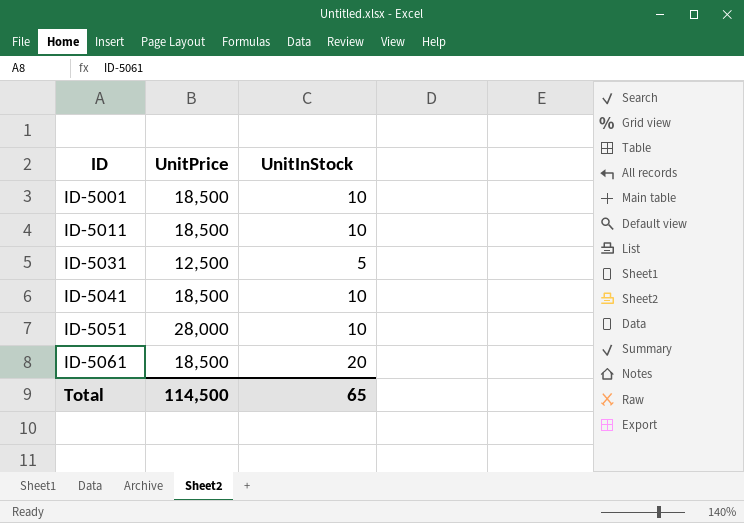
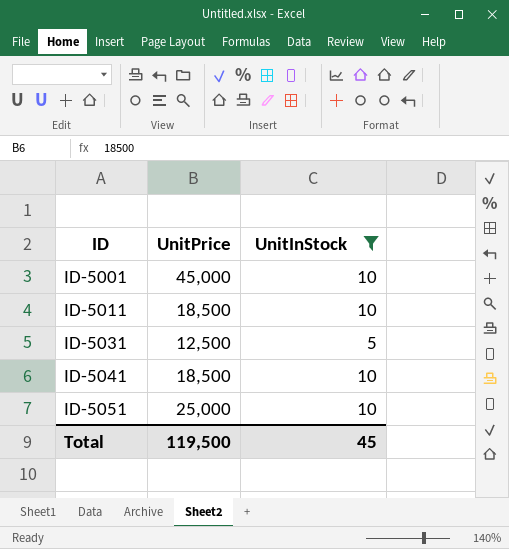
filter: none -> UnitInStock != 20
ID-5001 | UnitPrice: 18,500 -> 45,000
ID-5051 | UnitPrice: 28,000 -> 25,000
Total | UnitPrice: 114,500 -> 119,500
Total | UnitInStock: 65 -> 45

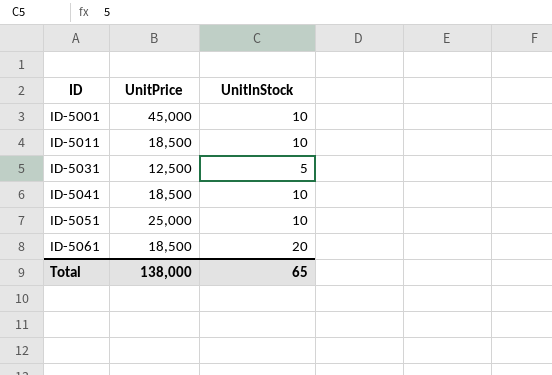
filter: UnitInStock != 20 -> none
Total | UnitPrice: 119,500 -> 138,000
Total | UnitInStock: 45 -> 65

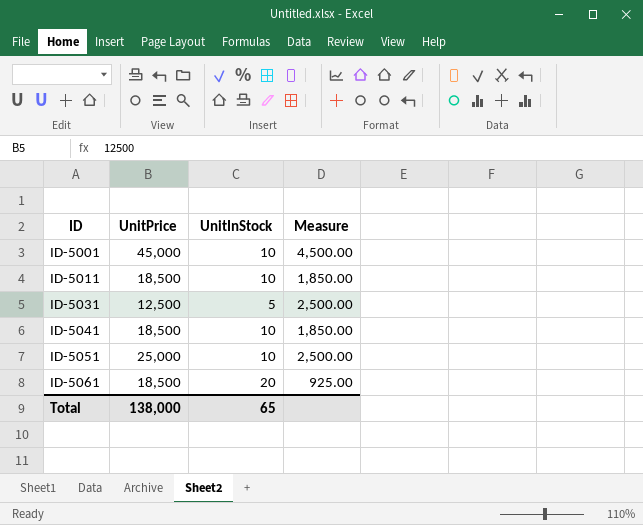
column Measure | formula: none -> [UnitPrice] / [UnitInStock]

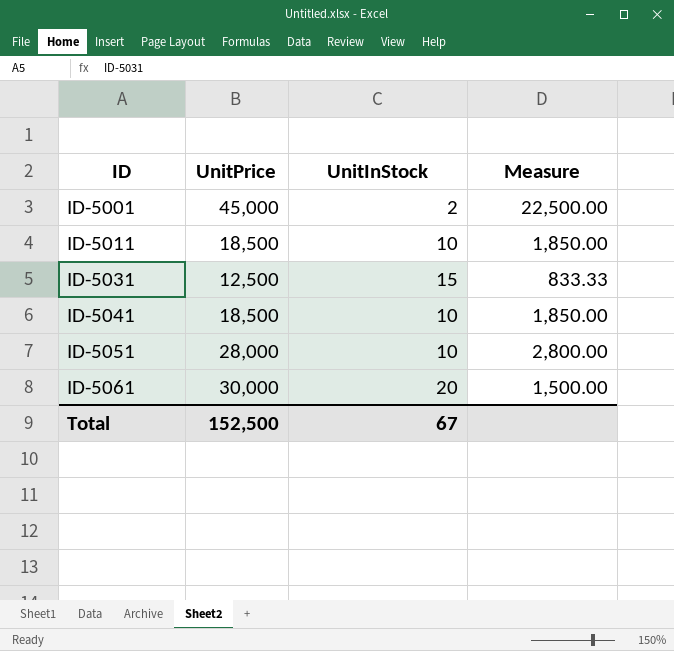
ID-5001 | UnitInStock: 10 -> 2
ID-5001 | Measure: 4,500.00 -> 22,500.00
ID-5031 | UnitInStock: 5 -> 15
ID-5031 | Measure: 2,500.00 -> 833.33
ID-5051 | UnitPrice: 25,000 -> 28,000
ID-5051 | Measure: 2,500.00 -> 2,800.00
ID-5061 | UnitPrice: 18,500 -> 30,000
ID-5061 | Measure: 925.00 -> 1,500.00
Total | UnitPrice: 138,000 -> 152,500
Total | UnitInStock: 65 -> 67

